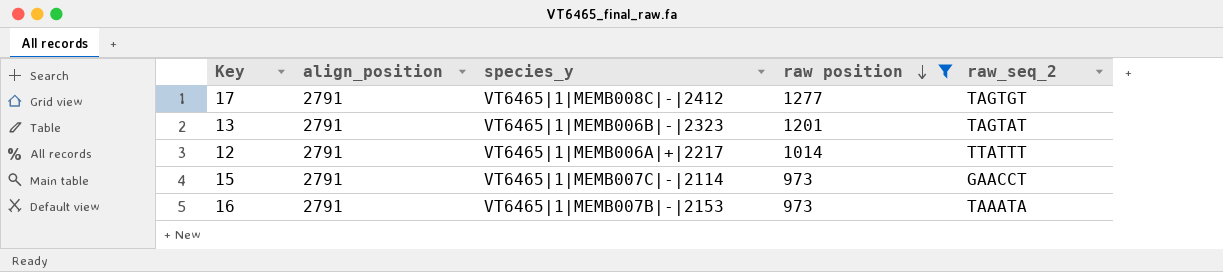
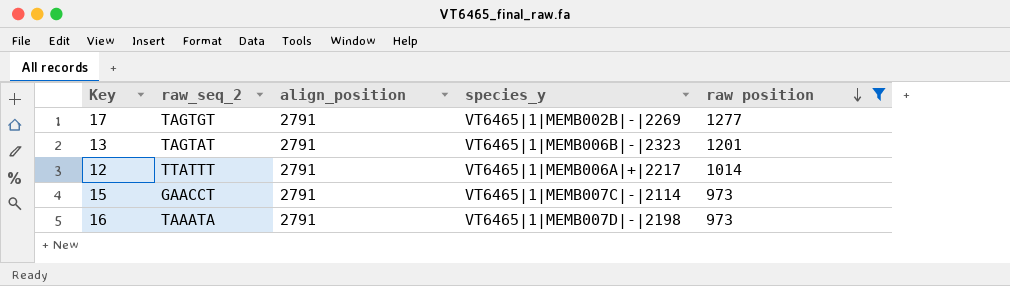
column raw_seq_2 | position: 5 -> 2
17 | species_y: VT6465|1|MEMB008C|-|2412 -> VT6465|1|MEMB002B|-|2269
16 | species_y: VT6465|1|MEMB007B|-|2153 -> VT6465|1|MEMB007D|-|2198

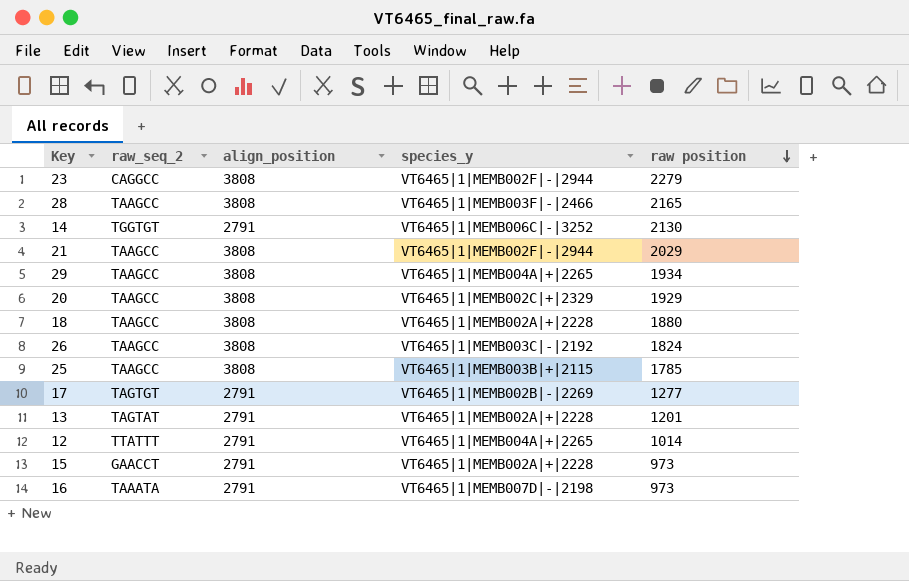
filter: raw position <= 1277 -> none
13 | species_y: VT6465|1|MEMB006B|-|2323 -> VT6465|1|MEMB002A|+|2228
12 | species_y: VT6465|1|MEMB006A|+|2217 -> VT6465|1|MEMB004A|+|2265
15 | species_y: VT6465|1|MEMB007C|-|2114 -> VT6465|1|MEMB002A|+|2228

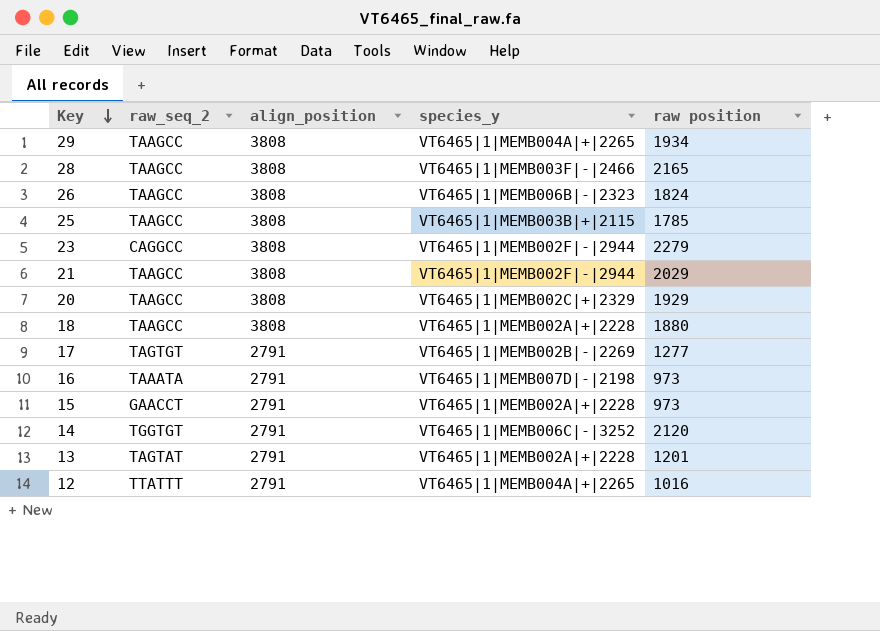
row order: raw position descending -> Key descending
26 | species_y: VT6465|1|MEMB003C|-|2192 -> VT6465|1|MEMB006B|-|2323
14 | raw position: 2130 -> 2120
12 | raw position: 1014 -> 1016

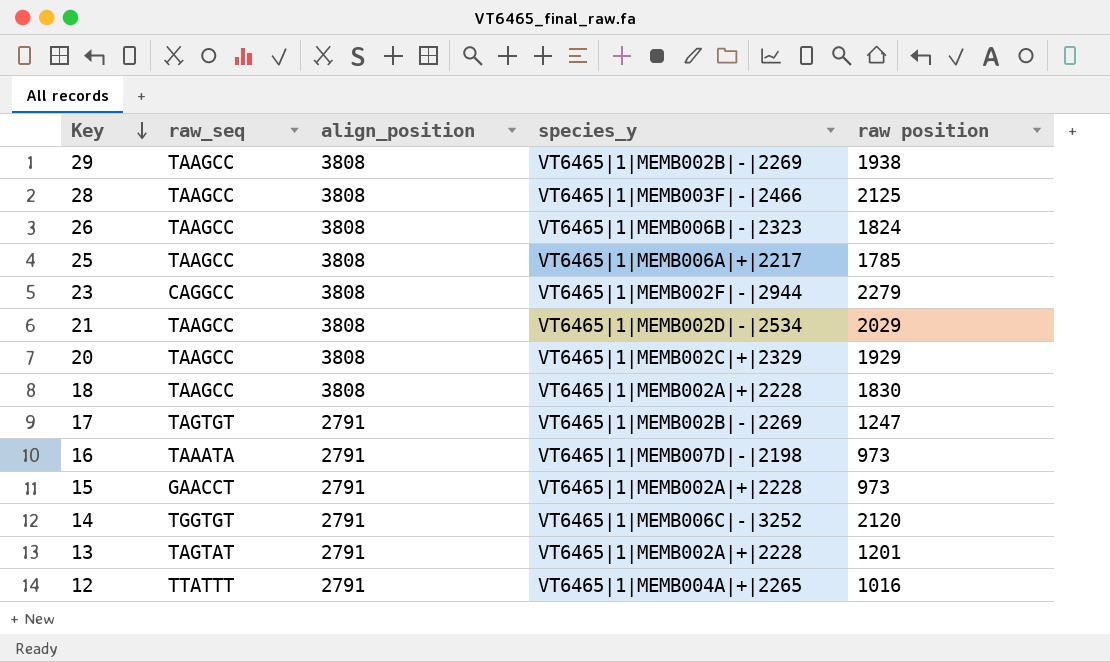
column name: raw_seq_2 -> raw_seq
29 | species_y: VT6465|1|MEMB004A|+|2265 -> VT6465|1|MEMB002B|-|2269
29 | raw position: 1934 -> 1938
28 | raw position: 2165 -> 2125
25 | species_y: VT6465|1|MEMB003B|+|2115 -> VT6465|1|MEMB006A|+|2217
21 | species_y: VT6465|1|MEMB002F|-|2944 -> VT6465|1|MEMB002D|-|2534
18 | raw position: 1880 -> 1830
17 | raw position: 1277 -> 1247

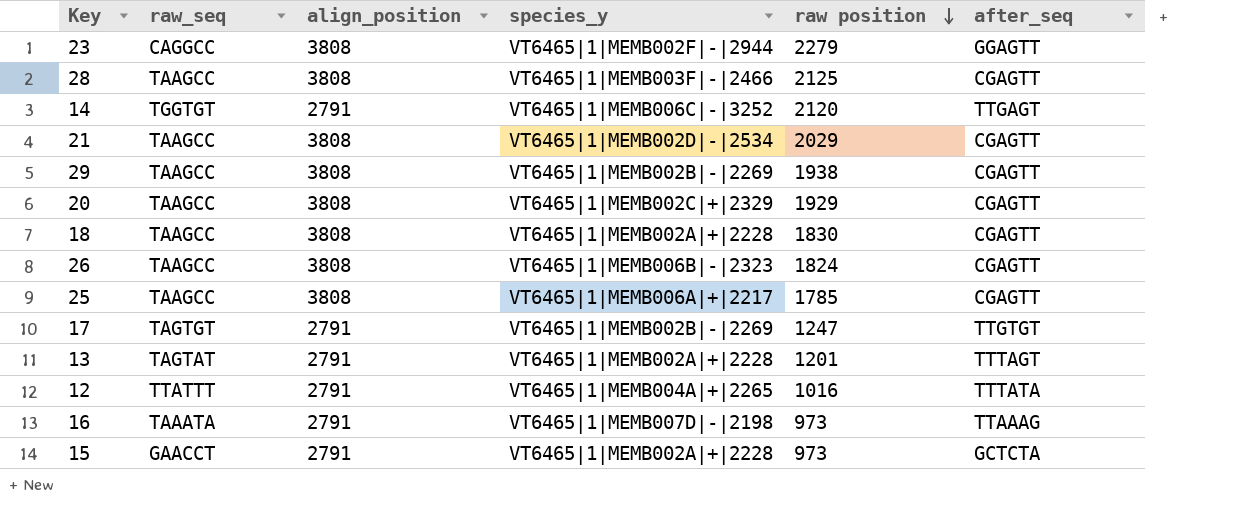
row order: Key descending -> raw position descending
column after_seq | position: none -> 6

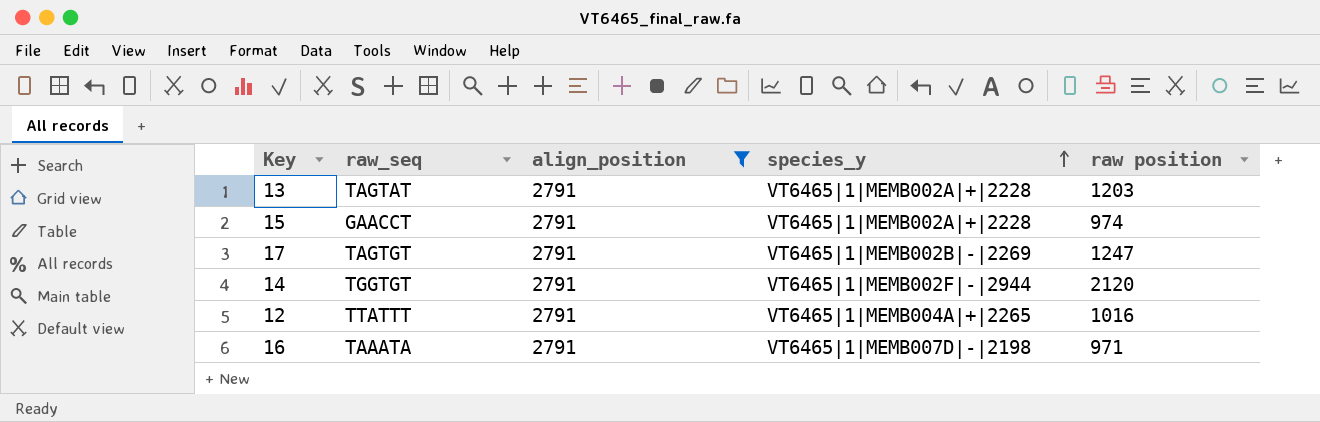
filter: none -> align_position = 2791
row order: raw position descending -> species_y ascending
column after_seq | position: 6 -> none
13 | raw position: 1201 -> 1203
15 | raw position: 973 -> 974
14 | species_y: VT6465|1|MEMB006C|-|3252 -> VT6465|1|MEMB002F|-|2944
16 | raw position: 973 -> 971

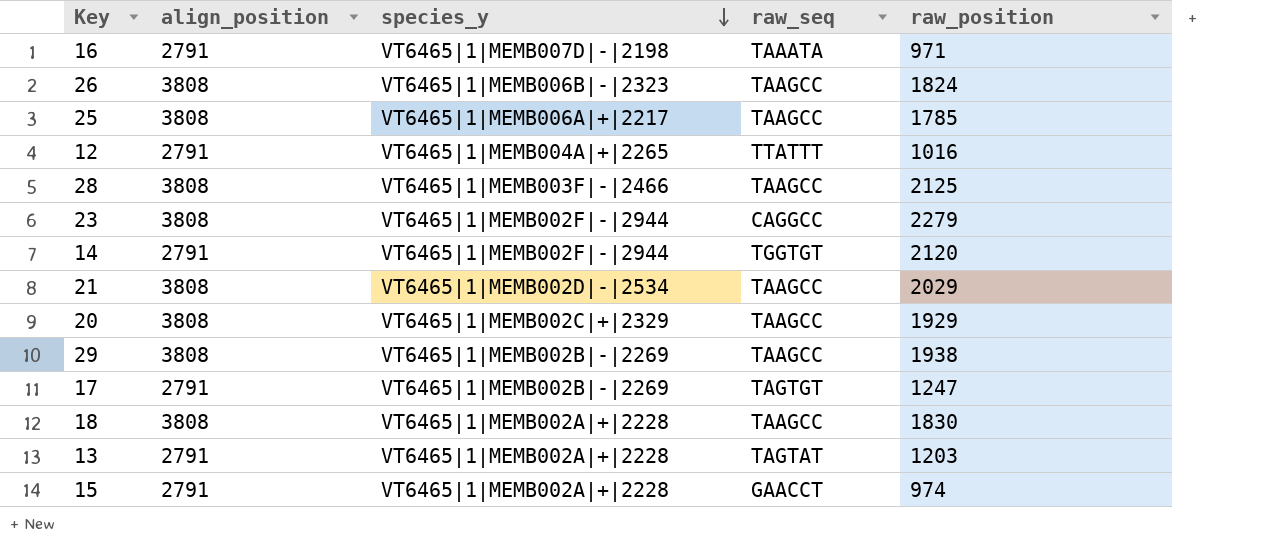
filter: align_position = 2791 -> none
row order: species_y ascending -> species_y descending
column raw_seq | position: 2 -> 4
column name: raw position -> raw_position

